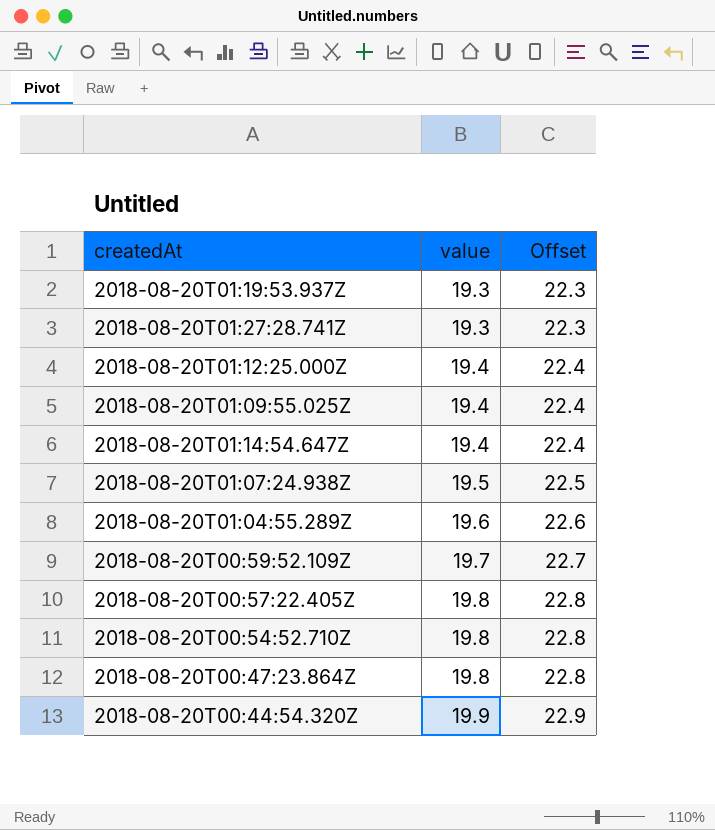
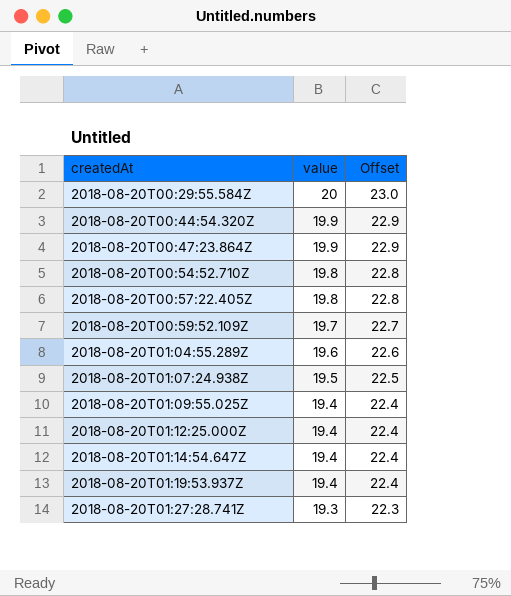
row order: value ascending -> createdAt ascending
row 2018-08-20T00:29:55.584Z: none -> 20 | 23.0
2018-08-20T00:47:23.864Z | value: 19.8 -> 19.9
2018-08-20T00:47:23.864Z | Offset: 22.8 -> 22.9
2018-08-20T01:19:53.937Z | value: 19.3 -> 19.4
2018-08-20T01:19:53.937Z | Offset: 22.3 -> 22.4

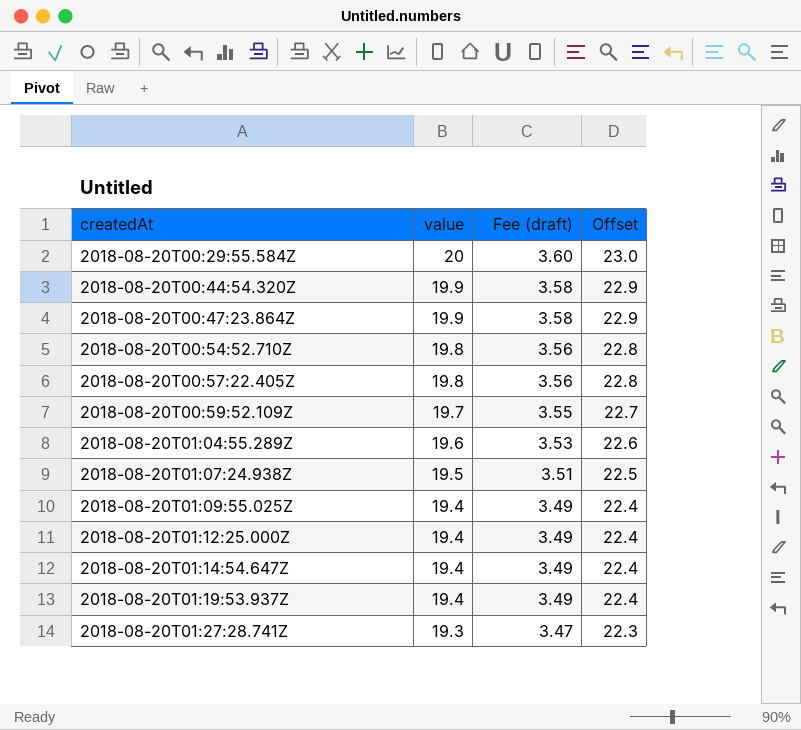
column Fee (draft) | formula: none -> [value] * 0.18

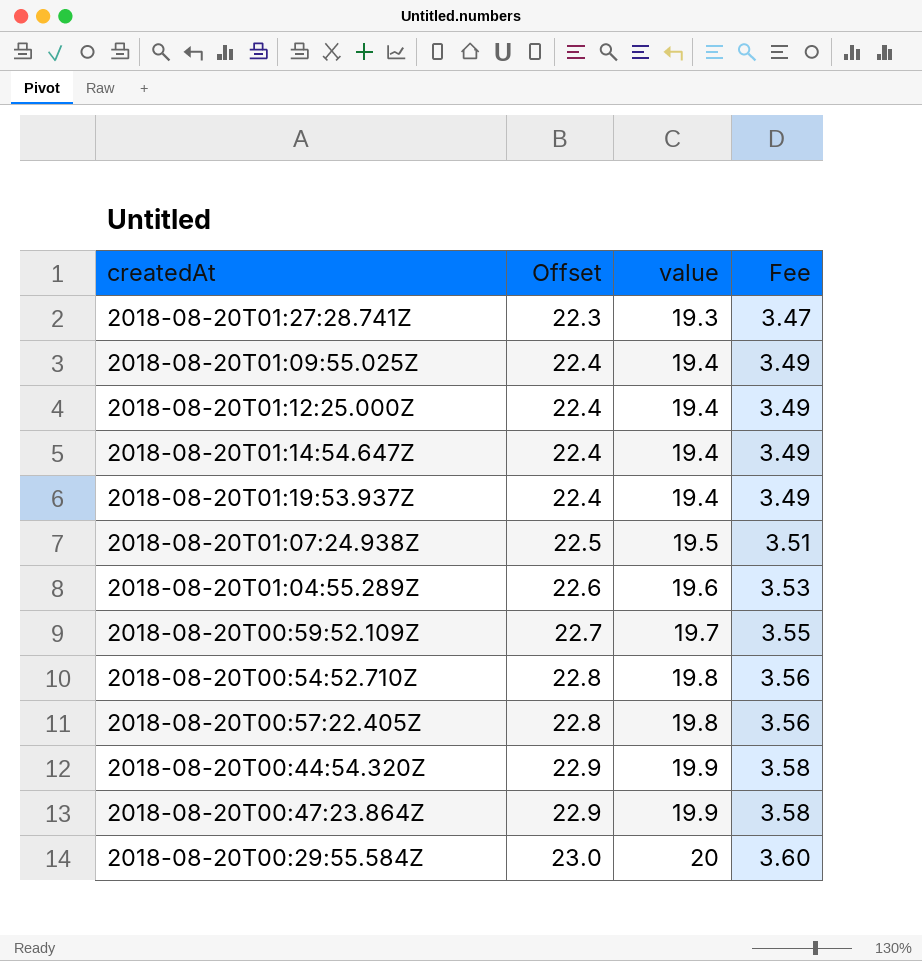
row order: createdAt ascending -> Offset ascending
column Offset | position: 4 -> 2
column name: Fee (draft) -> Fee

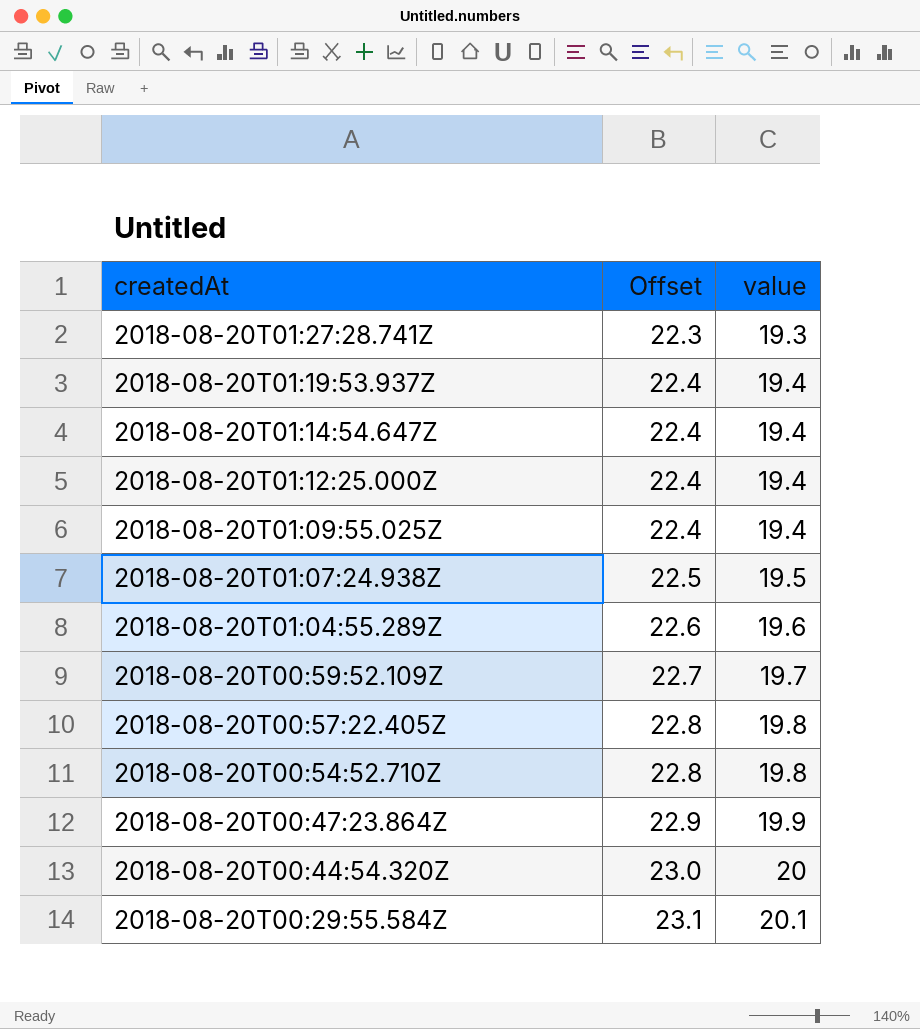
row order: Offset ascending -> createdAt descending
column Fee | formula: [value] * 0.18 -> none
2018-08-20T00:44:54.320Z | Offset: 22.9 -> 23.0
2018-08-20T00:44:54.320Z | value: 19.9 -> 20
2018-08-20T00:29:55.584Z | Offset: 23.0 -> 23.1
2018-08-20T00:29:55.584Z | value: 20 -> 20.1

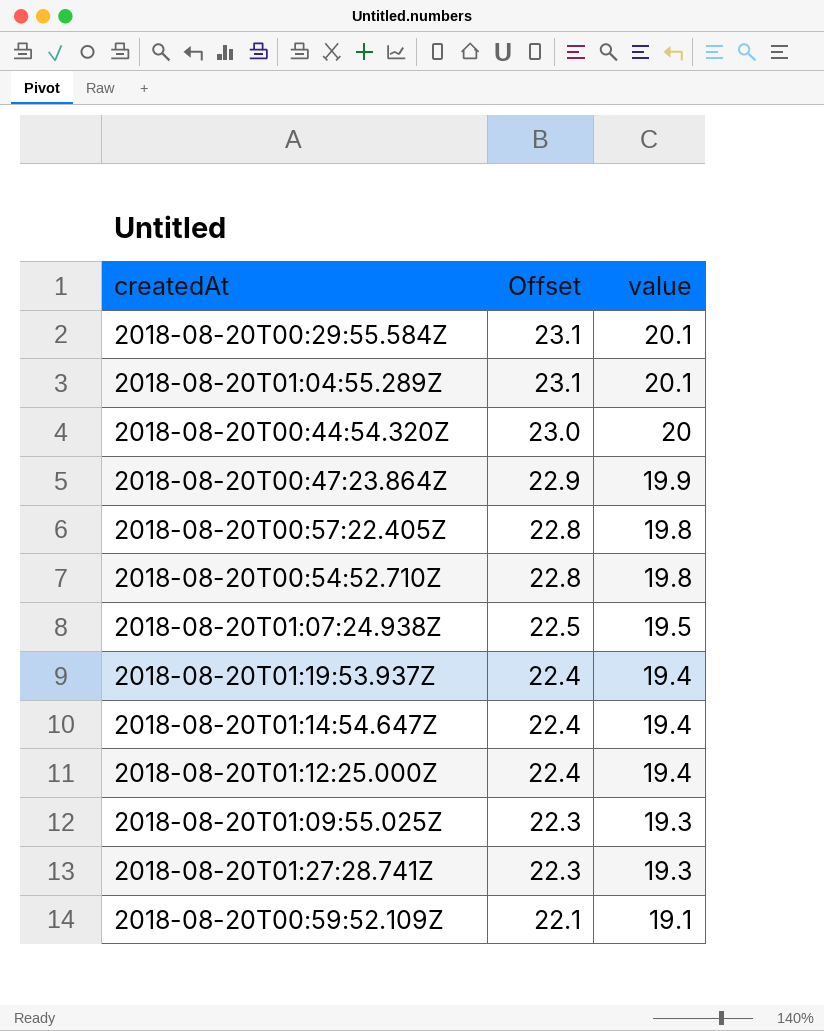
row order: createdAt descending -> Offset descending
2018-08-20T01:04:55.289Z | Offset: 22.6 -> 23.1
2018-08-20T01:04:55.289Z | value: 19.6 -> 20.1
2018-08-20T01:09:55.025Z | Offset: 22.4 -> 22.3
2018-08-20T01:09:55.025Z | value: 19.4 -> 19.3
2018-08-20T00:59:52.109Z | Offset: 22.7 -> 22.1
2018-08-20T00:59:52.109Z | value: 19.7 -> 19.1

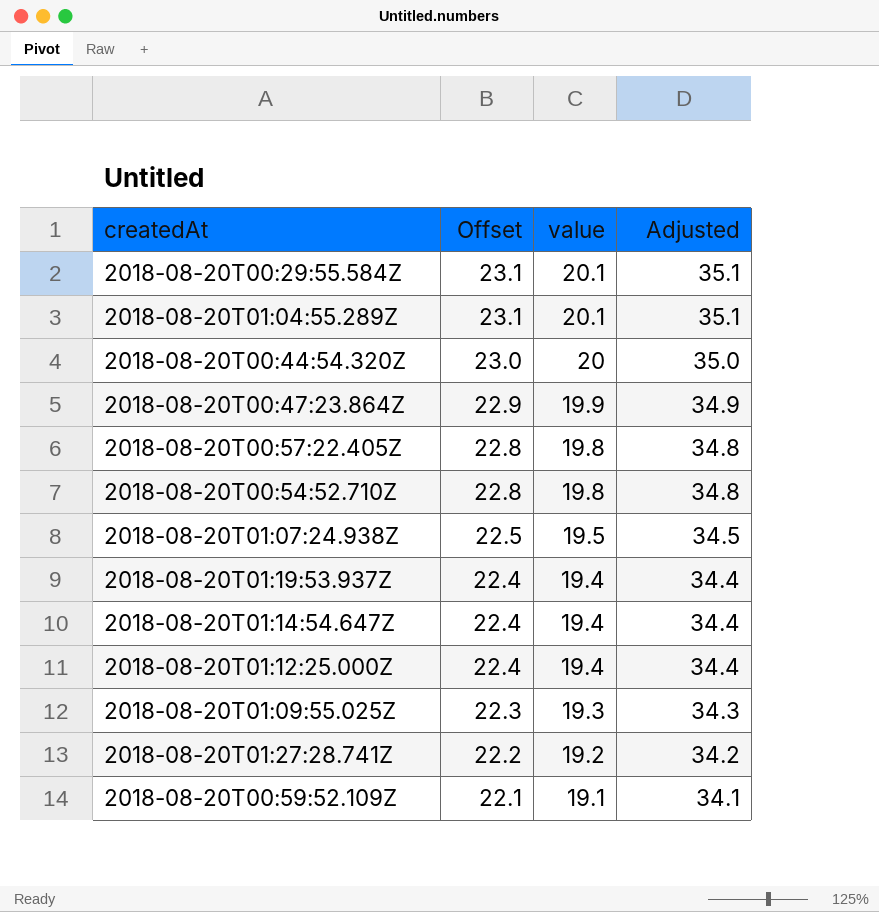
column Adjusted | formula: none -> [value] + 15
2018-08-20T01:27:28.741Z | Offset: 22.3 -> 22.2
2018-08-20T01:27:28.741Z | value: 19.3 -> 19.2

